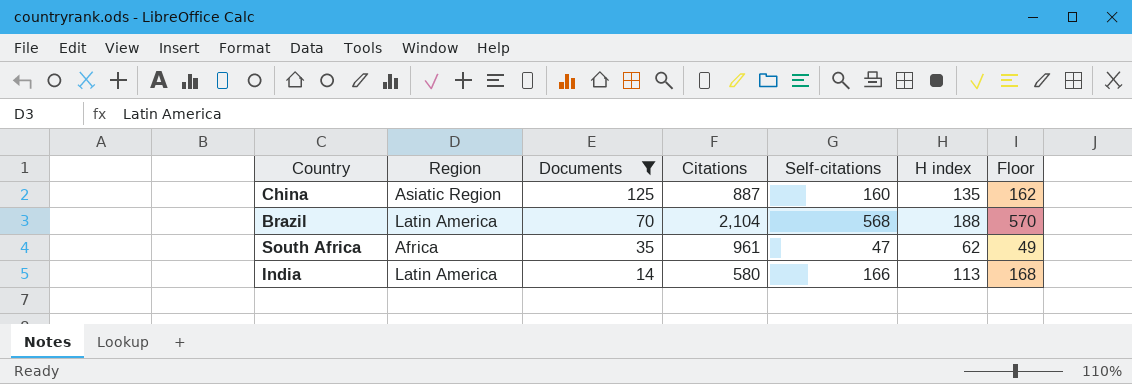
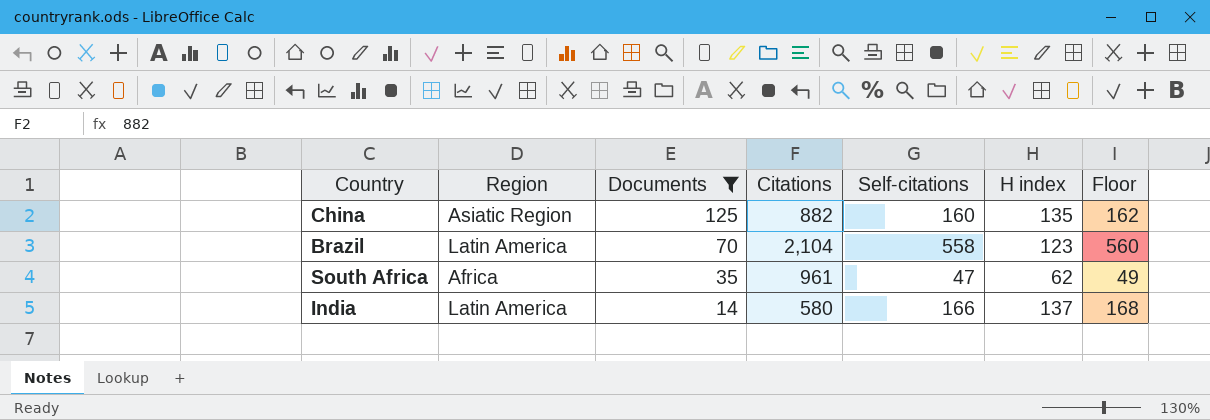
China | Citations: 887 -> 882
Brazil | Self-citations: 568 -> 558
Brazil | H index: 188 -> 123
Brazil | Floor: 570 -> 560
India | H index: 113 -> 137

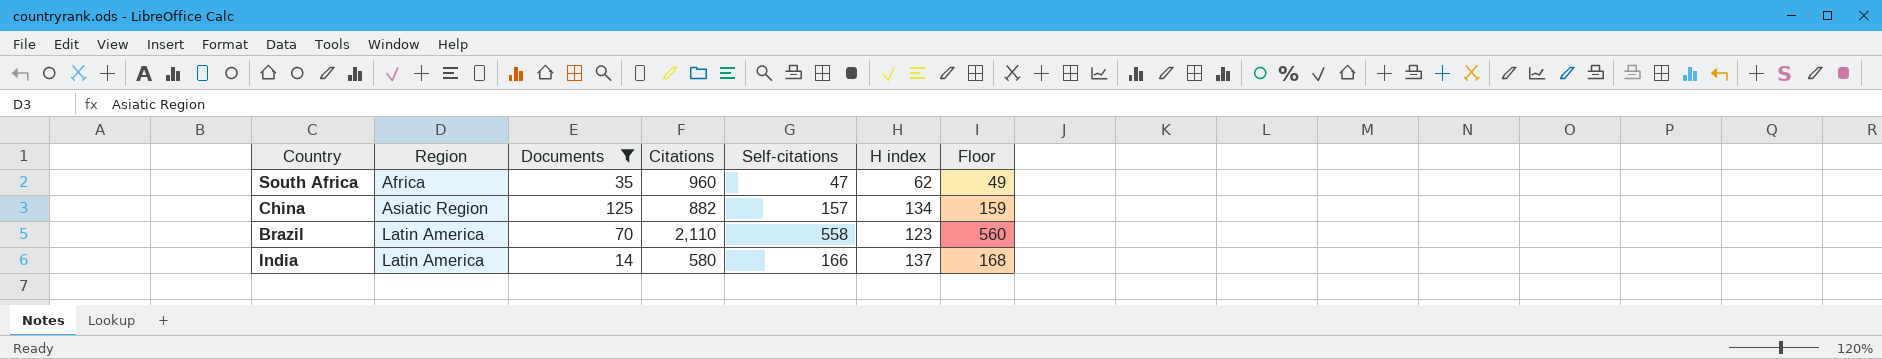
row order: Documents descending -> Region ascending
South Africa | Citations: 961 -> 960
China | Self-citations: 160 -> 157
China | H index: 135 -> 134
China | Floor: 162 -> 159
Brazil | Citations: 2,104 -> 2,110

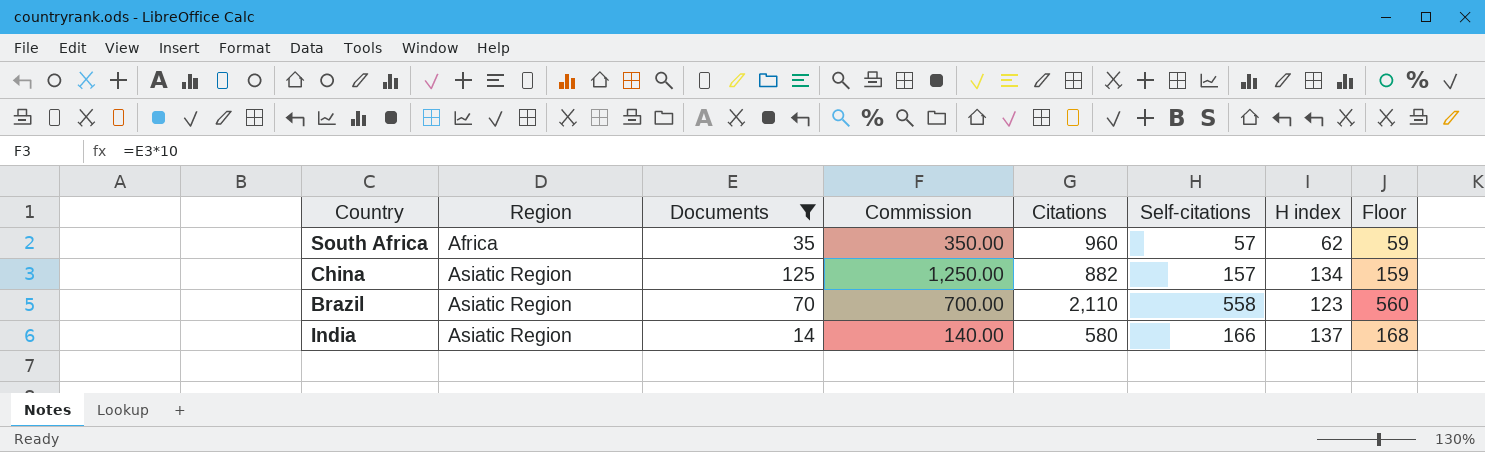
column Commission | formula: none -> [Documents] * 10
South Africa | Self-citations: 47 -> 57
South Africa | Floor: 49 -> 59
Brazil | Region: Latin America -> Asiatic Region
India | Region: Latin America -> Asiatic Region

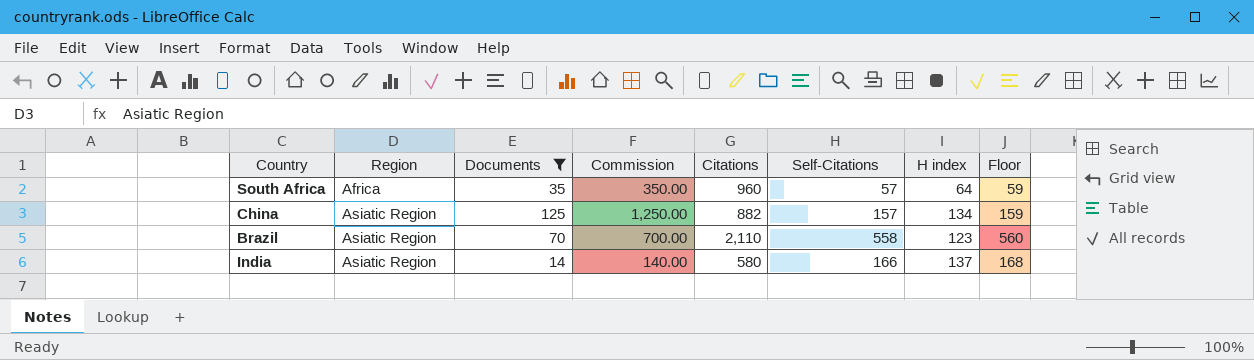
column name: Self-citations -> Self-Citations
South Africa | H index: 62 -> 64

